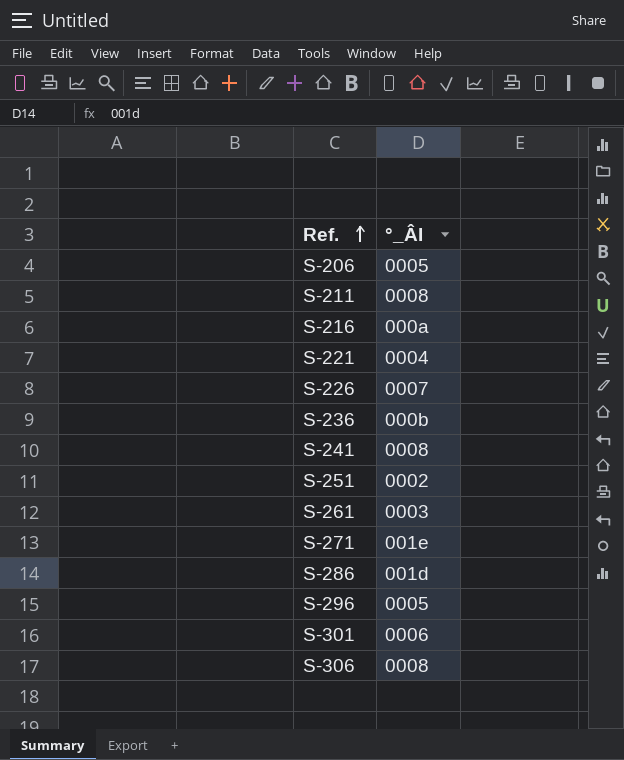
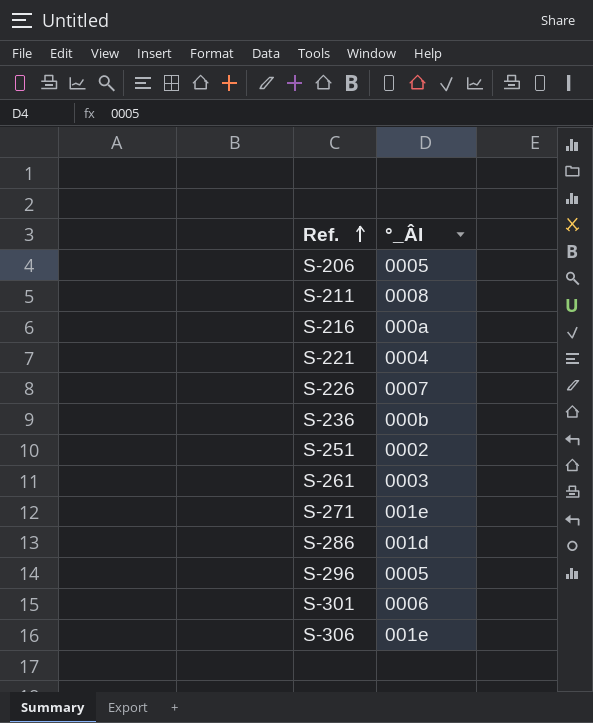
row S-241: 0008 -> none
S-306 | °_ÂI: 0008 -> 001e

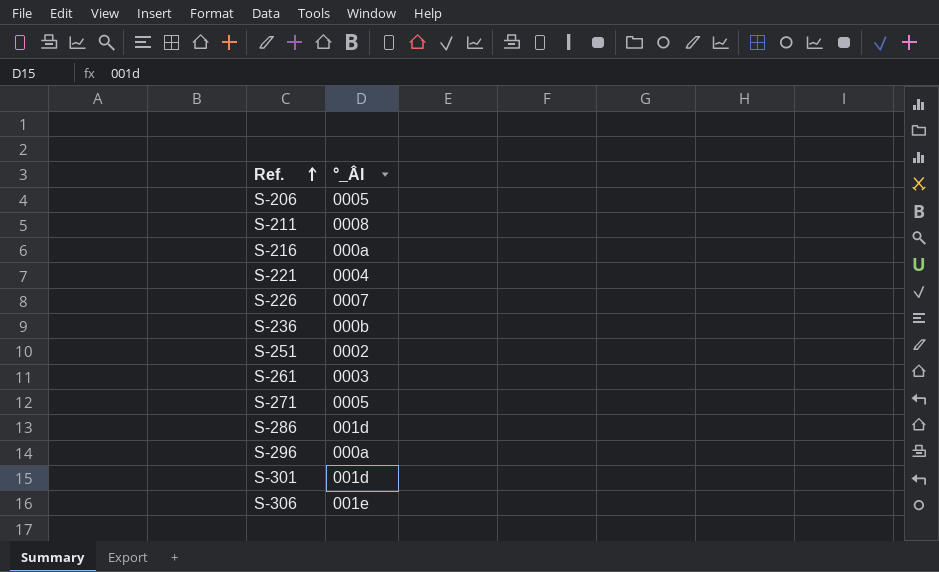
S-271 | °_ÂI: 001e -> 0005
S-296 | °_ÂI: 0005 -> 000a
S-301 | °_ÂI: 0006 -> 001d

